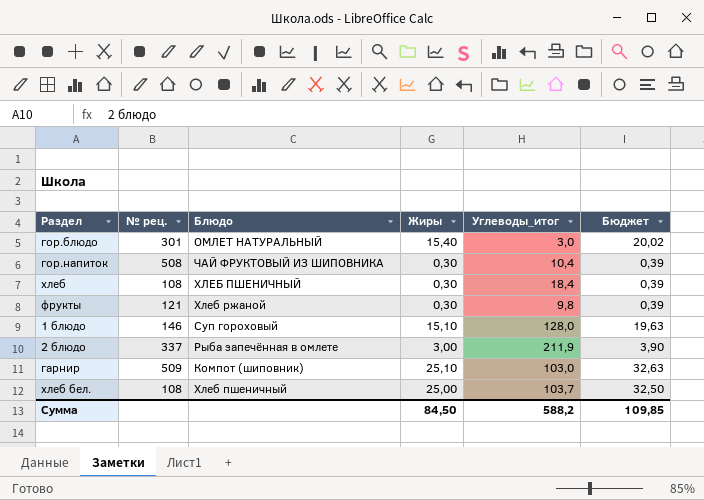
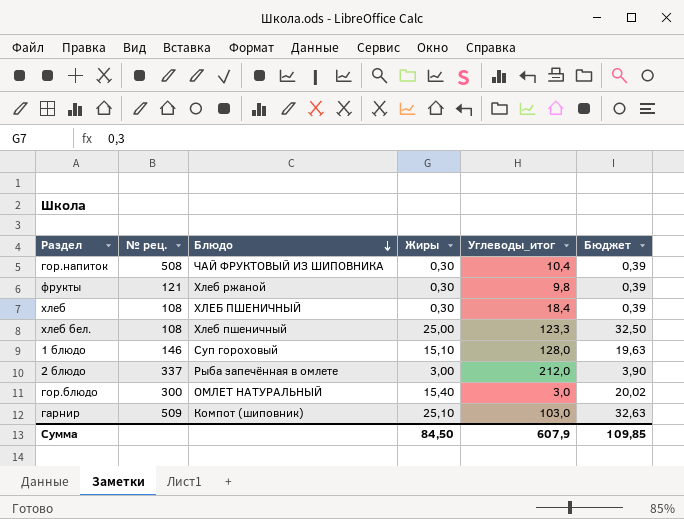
row order: none -> Блюдо descending
хлеб бел. | Углеводы_итог: 103,7 -> 123,3
2 блюдо | Углеводы_итог: 211,9 -> 212,0
гор.блюдо | № рец.: 301 -> 300
Сумма | Углеводы_итог: 588,2 -> 607,9

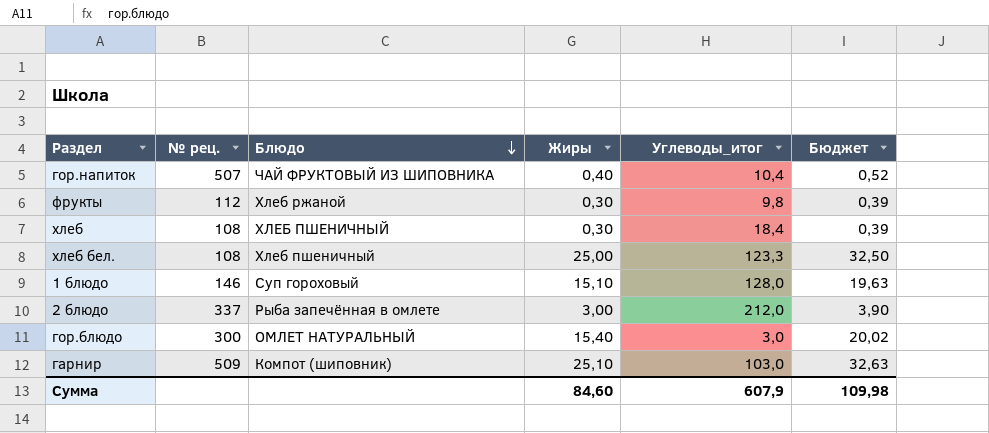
гор.напиток | № рец.: 508 -> 507
гор.напиток | Жиры: 0,30 -> 0,40
гор.напиток | Бюджет: 0,39 -> 0,52
фрукты | № рец.: 121 -> 112
Сумма | Жиры: 84,50 -> 84,60
Сумма | Бюджет: 109,85 -> 109,98

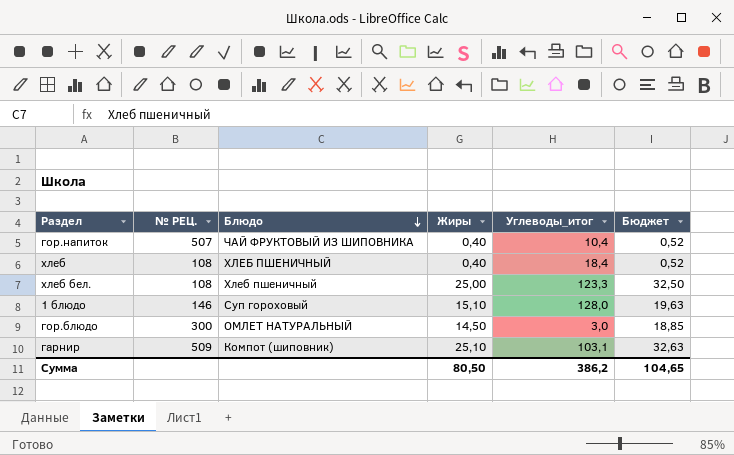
column name: № рец. -> № РЕЦ.
row фрукты: 112 | Хлеб ржаной | 0,30 | 9,8 | 0,39 -> none
row 2 блюдо: 337 | Рыба запечённая в омлете | 3,00 | 212,0 | 3,90 -> none
хлеб | Жиры: 0,30 -> 0,40
хлеб | Бюджет: 0,39 -> 0,52
гор.блюдо | Жиры: 15,40 -> 14,50
гор.блюдо | Бюджет: 20,02 -> 18,85
гарнир | Углеводы_итог: 103,0 -> 103,1
Сумма | Жиры: 84,60 -> 80,50
Сумма | Углеводы_итог: 607,9 -> 386,2
Сумма | Бюджет: 109,98 -> 104,65

